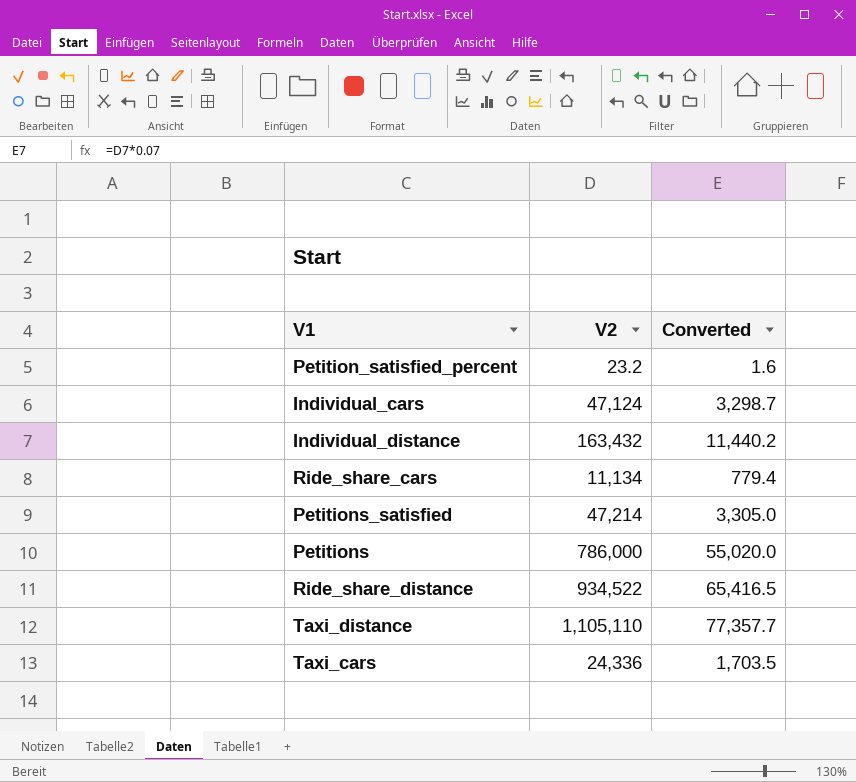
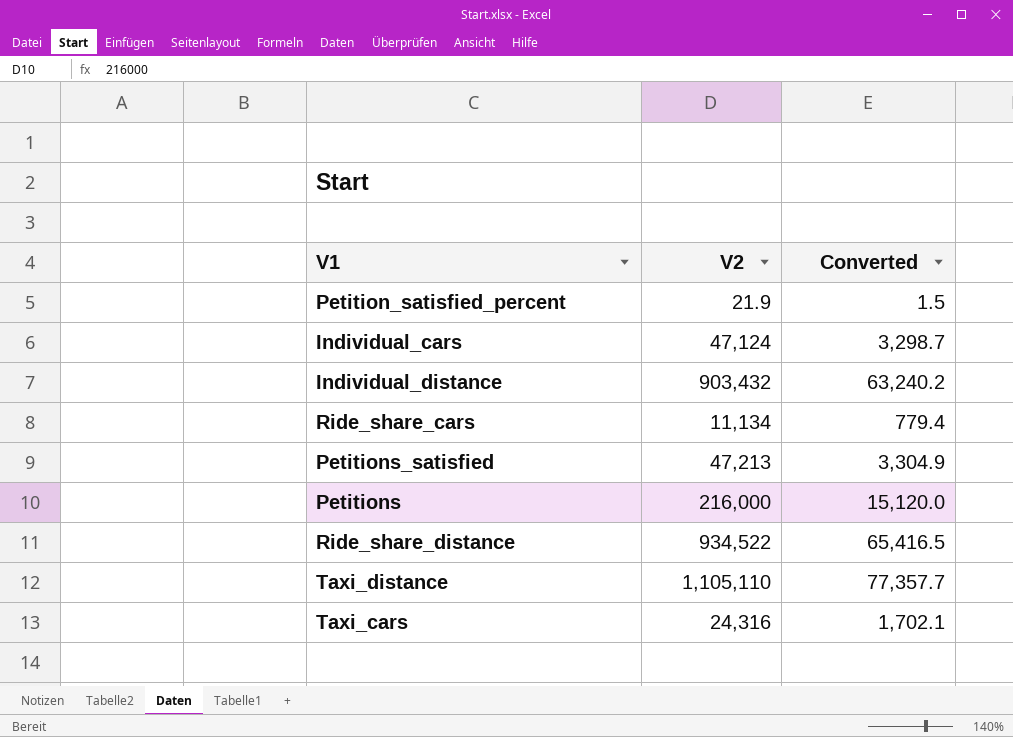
Petition_satisfied_percent | V2: 23.2 -> 21.9
Petition_satisfied_percent | Converted: 1.6 -> 1.5
Individual_distance | V2: 163,432 -> 903,432
Individual_distance | Converted: 11,440.2 -> 63,240.2
Petitions_satisfied | V2: 47,214 -> 47,213
Petitions_satisfied | Converted: 3,305.0 -> 3,304.9
Petitions | V2: 786,000 -> 216,000
Petitions | Converted: 55,020.0 -> 15,120.0
Taxi_cars | V2: 24,336 -> 24,316
Taxi_cars | Converted: 1,703.5 -> 1,702.1

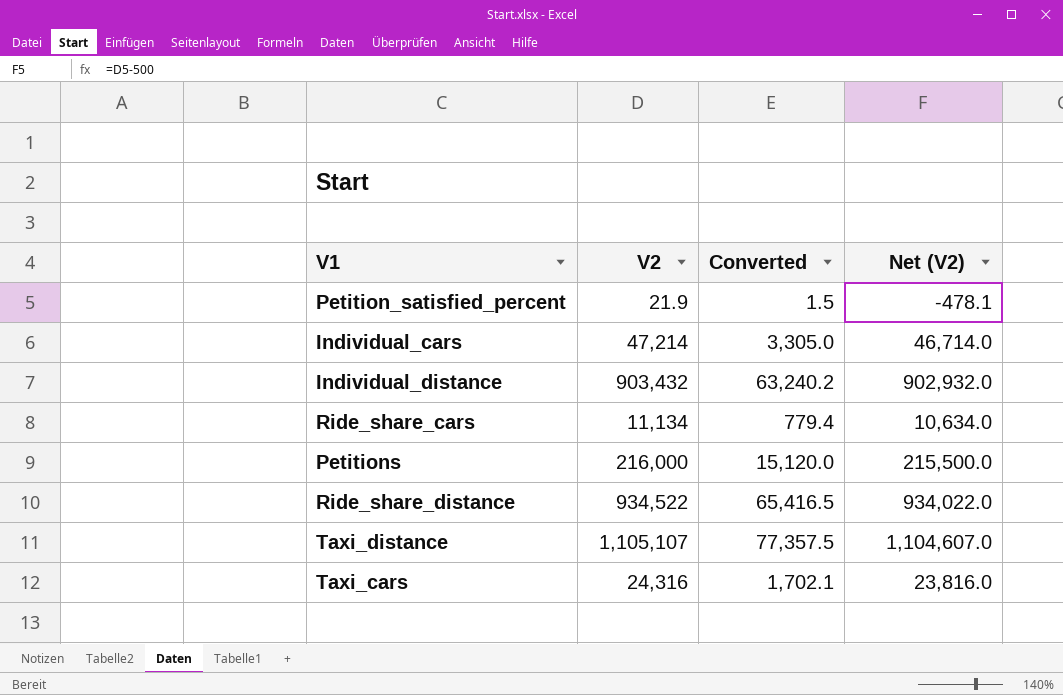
column Net (V2) | formula: none -> [V2] - 500
row Petitions_satisfied: 47,213 | 3,304.9 -> none
Individual_cars | V2: 47,124 -> 47,214
Individual_cars | Converted: 3,298.7 -> 3,305.0
Taxi_distance | V2: 1,105,110 -> 1,105,107
Taxi_distance | Converted: 77,357.7 -> 77,357.5

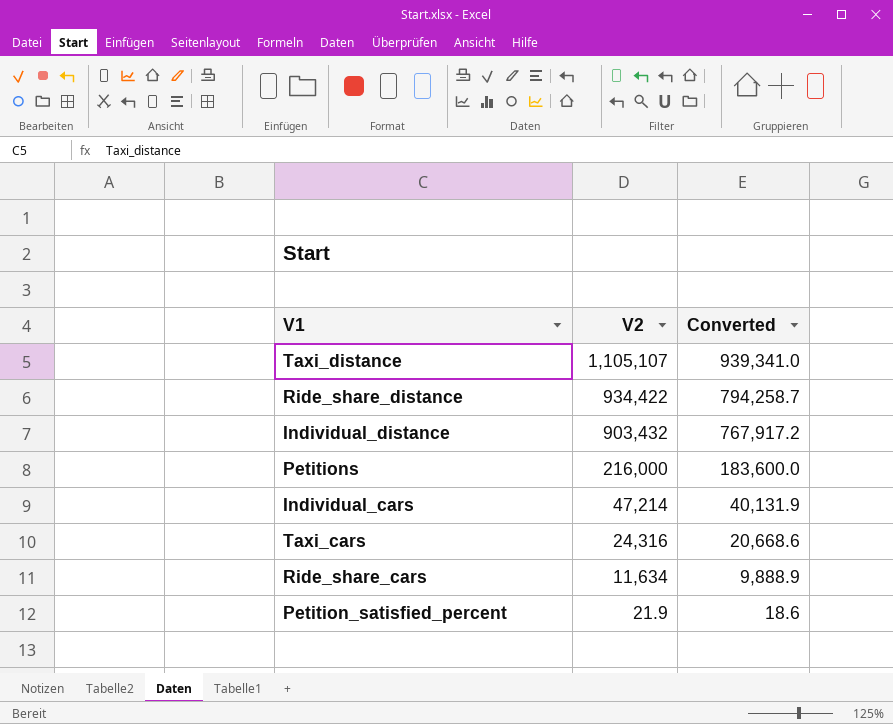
row order: none -> V2 descending
column Net (V2) | formula: [V2] - 500 -> none
column Converted | formula: [V2] * 0.07 -> [V2] * 0.85
Ride_share_distance | V2: 934,522 -> 934,422
Ride_share_cars | V2: 11,134 -> 11,634

